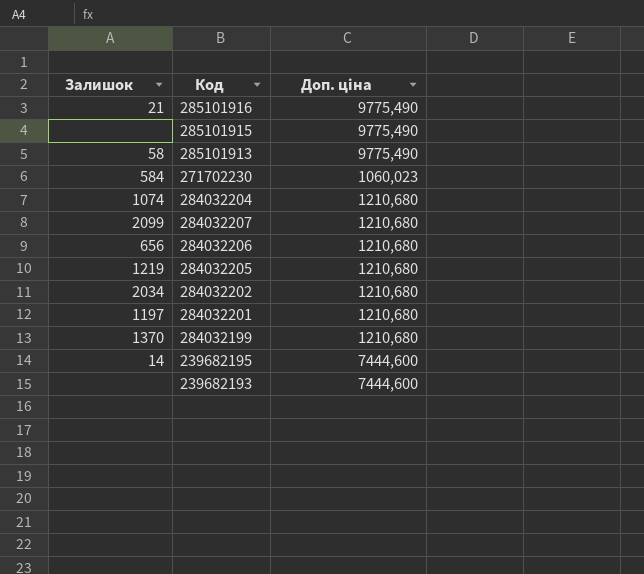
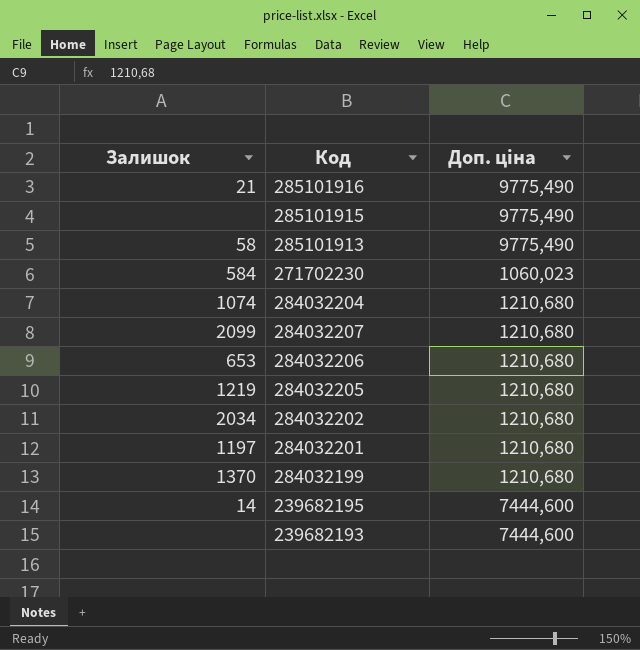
284032206 | Залишок: 656 -> 653

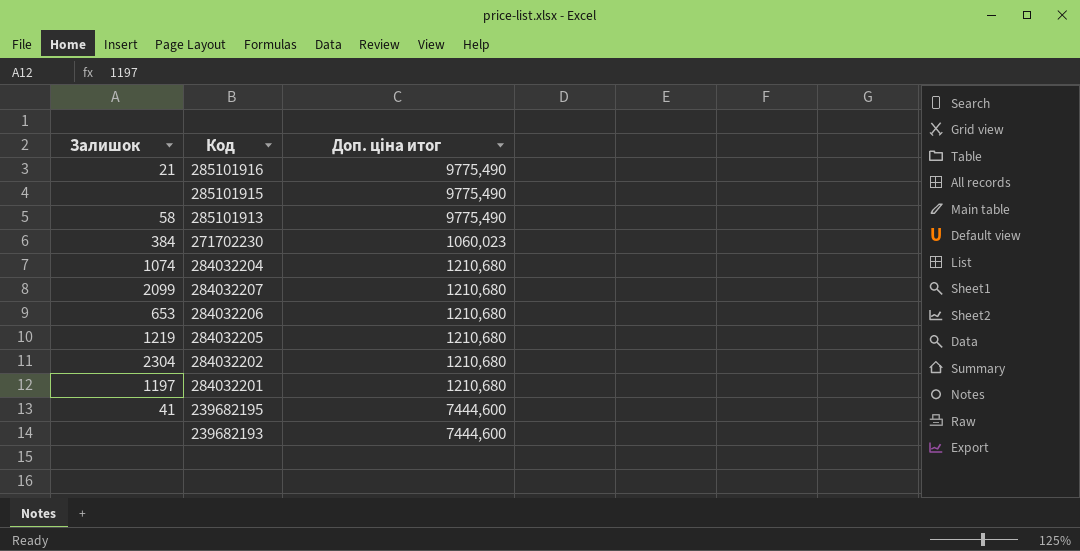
column name: Доп. ціна -> Доп. ціна итог
row 284032199: 1370 | 1210,680 -> none
271702230 | Залишок: 584 -> 384
284032202 | Залишок: 2034 -> 2304
239682195 | Залишок: 14 -> 41

